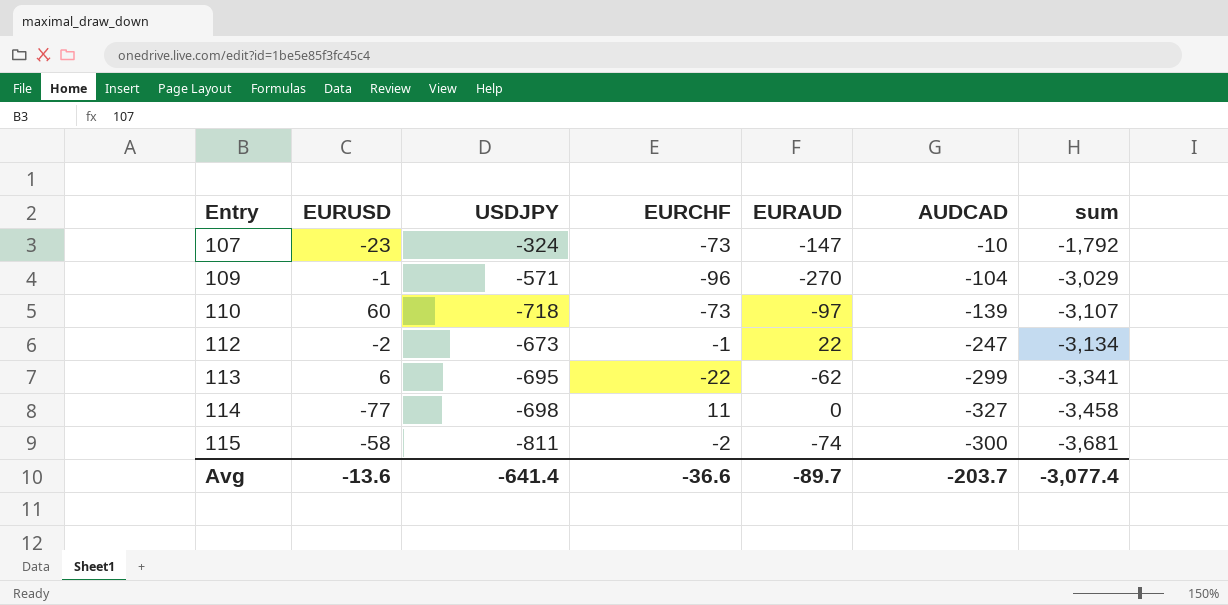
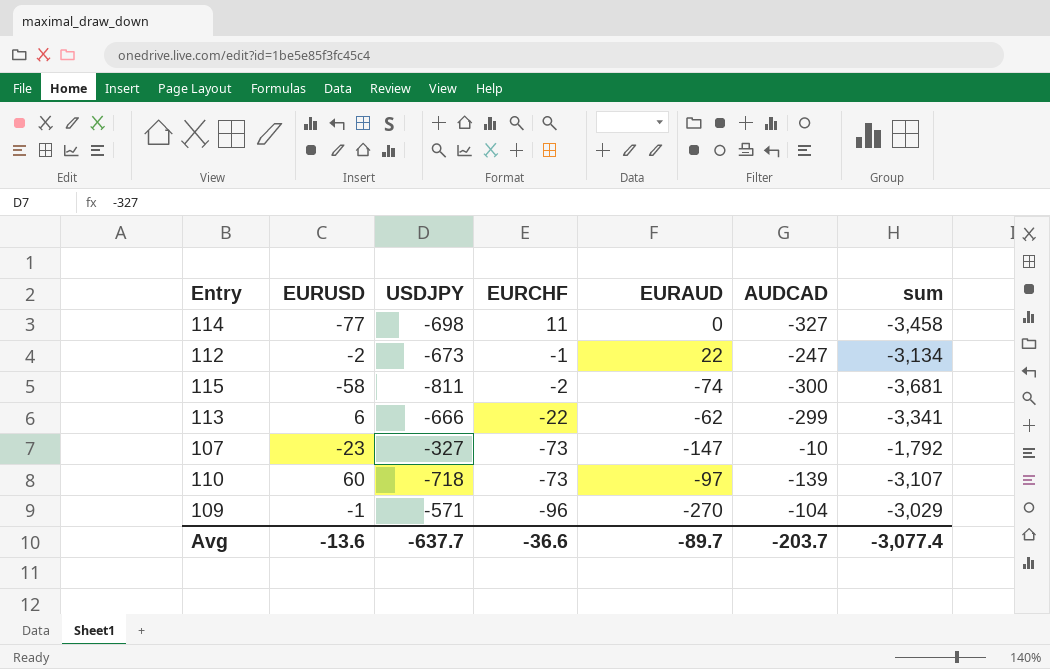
row order: Entry ascending -> EURCHF descending
113 | USDJPY: -695 -> -666
107 | USDJPY: -324 -> -327
Avg | USDJPY: -641.4 -> -637.7

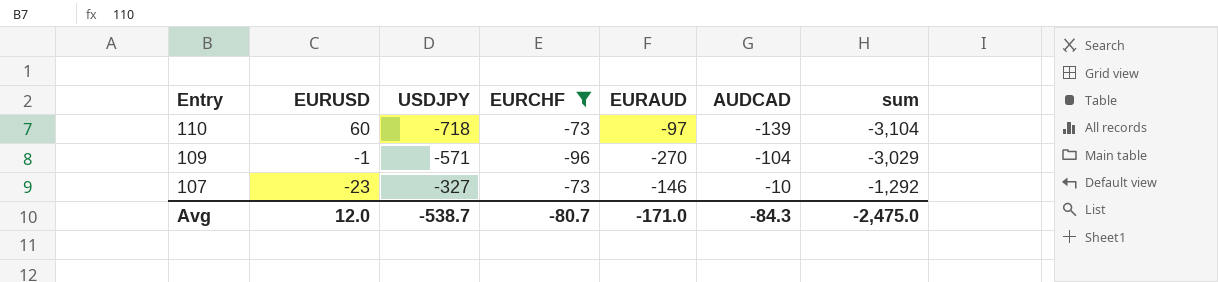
filter: none -> EURCHF <= -73
row order: EURCHF descending -> Entry descending
110 | sum: -3,107 -> -3,104
107 | EURAUD: -147 -> -146
107 | sum: -1,792 -> -1,292
Avg | EURUSD: -13.6 -> 12.0
Avg | USDJPY: -637.7 -> -538.7
Avg | EURCHF: -36.6 -> -80.7
Avg | EURAUD: -89.7 -> -171.0
Avg | AUDCAD: -203.7 -> -84.3
Avg | sum: -3,077.4 -> -2,475.0

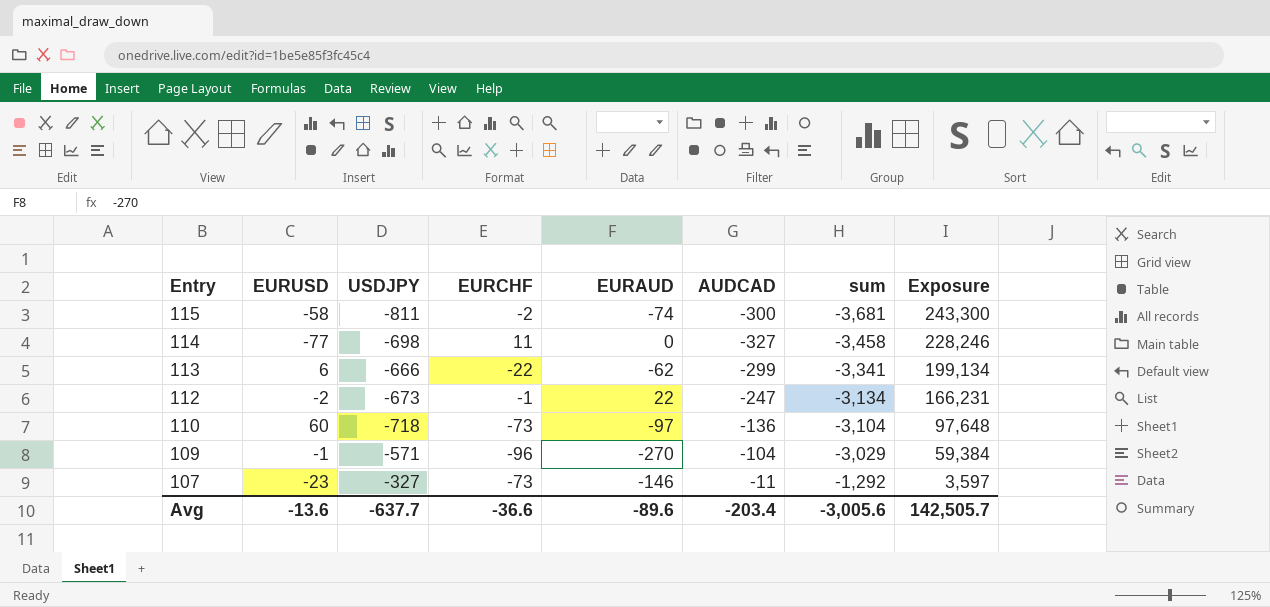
filter: EURCHF <= -73 -> none
column Exposure | formula: none -> [USDJPY] * [AUDCAD]
110 | AUDCAD: -139 -> -136
107 | AUDCAD: -10 -> -11
Avg | EURUSD: 12.0 -> -13.6
Avg | USDJPY: -538.7 -> -637.7
Avg | EURCHF: -80.7 -> -36.6
Avg | EURAUD: -171.0 -> -89.6
Avg | AUDCAD: -84.3 -> -203.4
Avg | sum: -2,475.0 -> -3,005.6

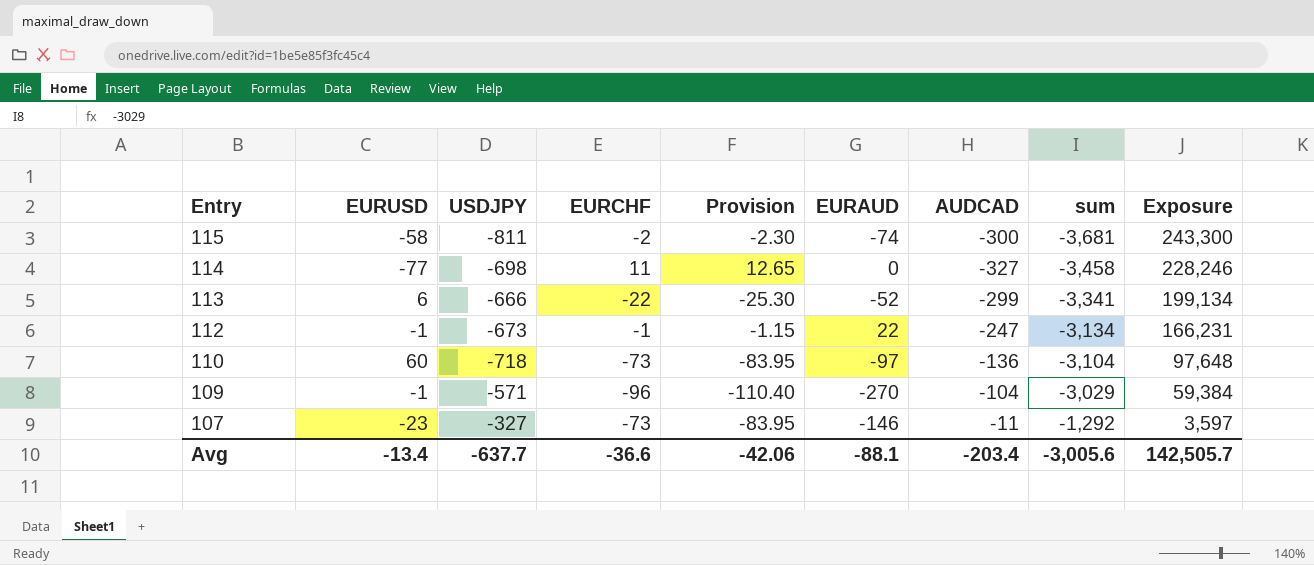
column Provision | formula: none -> [EURCHF] * 1.15
113 | EURAUD: -62 -> -52
112 | EURUSD: -2 -> -1
Avg | EURUSD: -13.6 -> -13.4
Avg | EURAUD: -89.6 -> -88.1

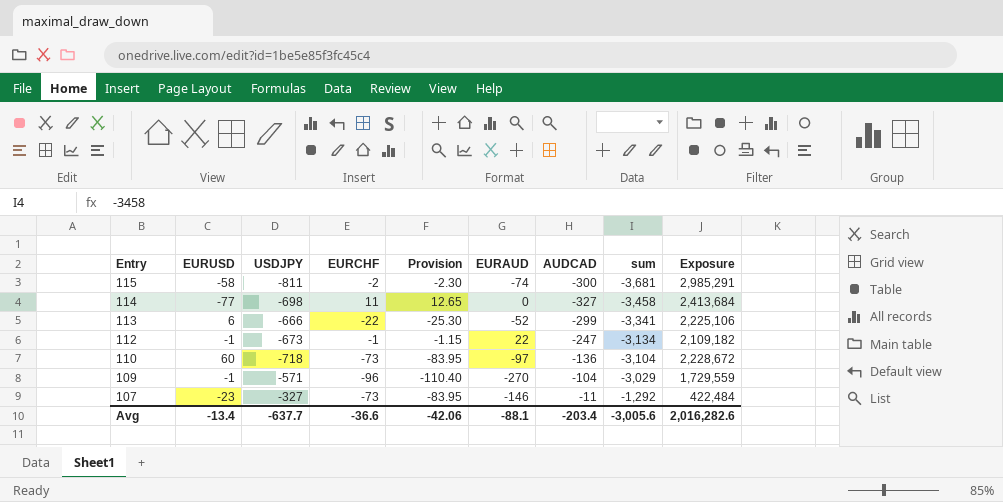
column Exposure | formula: [USDJPY] * [AUDCAD] -> [USDJPY] * [sum]
Avg | Exposure: 142,505.7 -> 2,016,282.6

